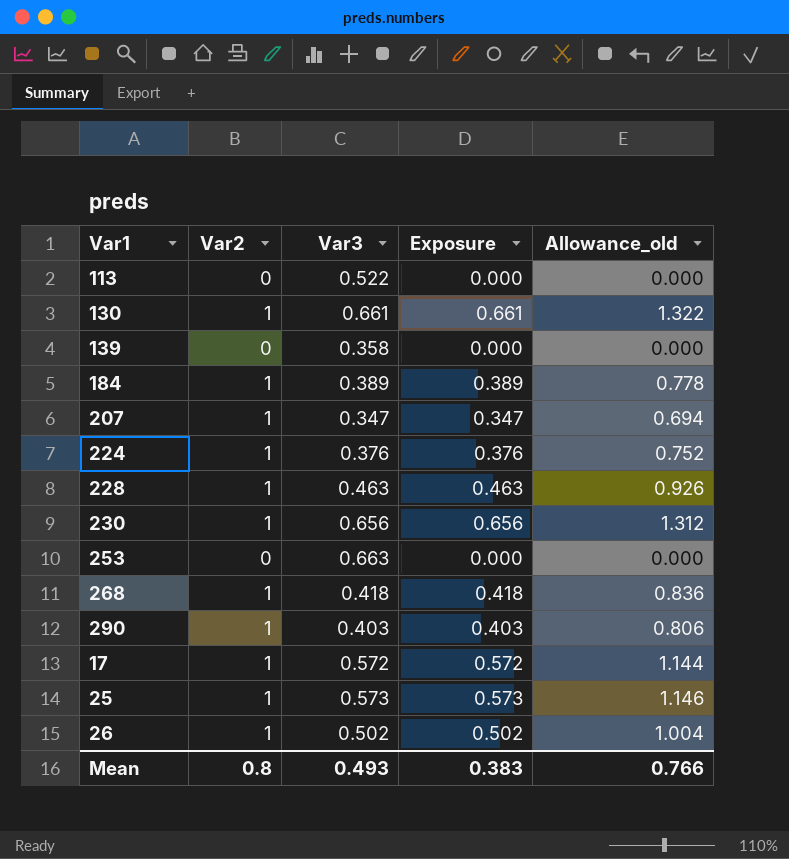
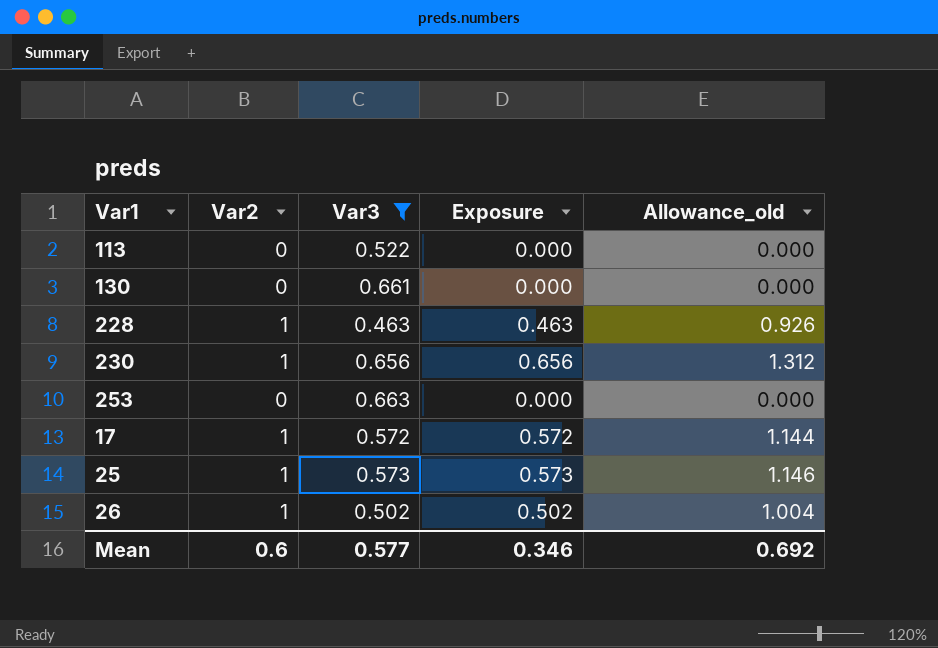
filter: none -> Var3 >= 0.463
130 | Var2: 1 -> 0
130 | Exposure: 0.661 -> 0.000
130 | Allowance_old: 1.322 -> 0.000
Mean | Var2: 0.8 -> 0.6
Mean | Var3: 0.493 -> 0.577
Mean | Exposure: 0.383 -> 0.346
Mean | Allowance_old: 0.766 -> 0.692

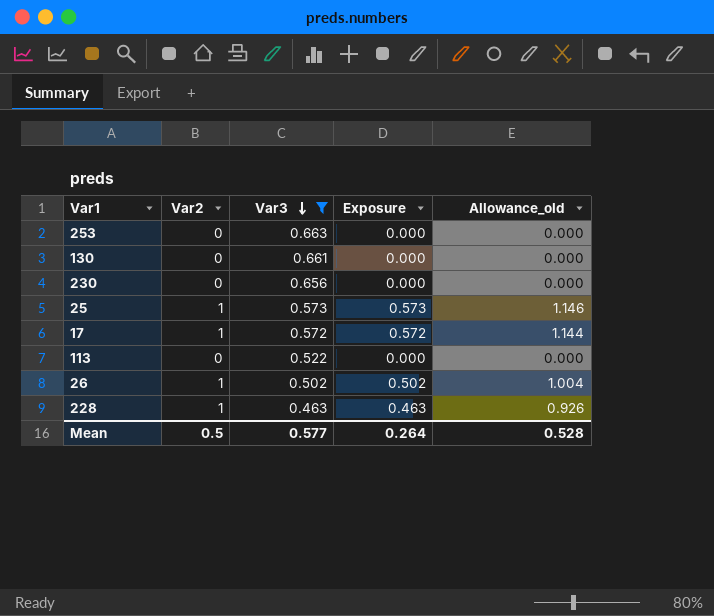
row order: none -> Var3 descending
230 | Var2: 1 -> 0
230 | Exposure: 0.656 -> 0.000
230 | Allowance_old: 1.312 -> 0.000
Mean | Var2: 0.6 -> 0.5
Mean | Exposure: 0.346 -> 0.264
Mean | Allowance_old: 0.692 -> 0.528

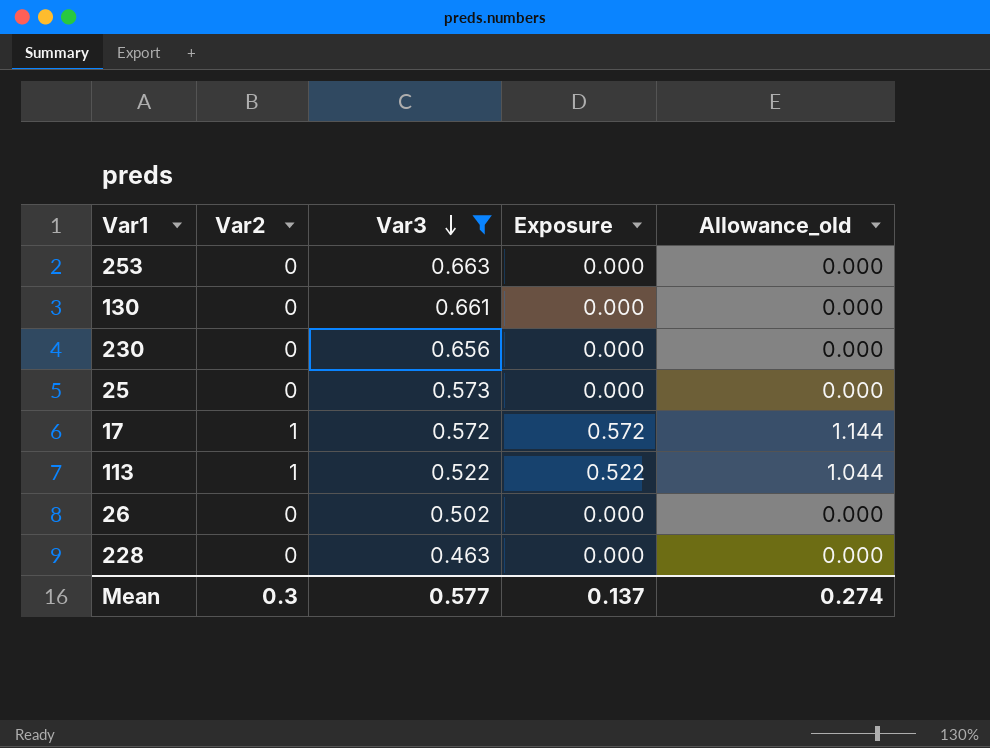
25 | Var2: 1 -> 0
25 | Exposure: 0.573 -> 0.000
25 | Allowance_old: 1.146 -> 0.000
113 | Var2: 0 -> 1
113 | Exposure: 0.000 -> 0.522
113 | Allowance_old: 0.000 -> 1.044
26 | Var2: 1 -> 0
26 | Exposure: 0.502 -> 0.000
26 | Allowance_old: 1.004 -> 0.000
228 | Var2: 1 -> 0
228 | Exposure: 0.463 -> 0.000
228 | Allowance_old: 0.926 -> 0.000
Mean | Var2: 0.5 -> 0.3
Mean | Exposure: 0.264 -> 0.137
Mean | Allowance_old: 0.528 -> 0.274

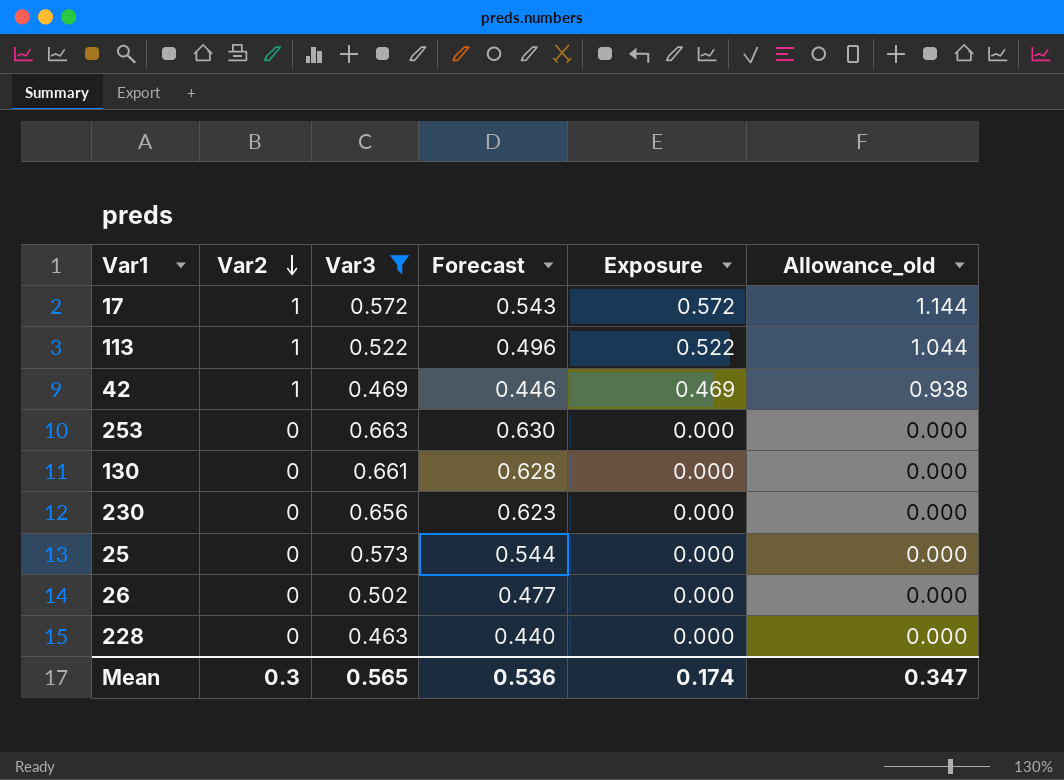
row order: Var3 descending -> Var2 descending
column Forecast | formula: none -> [Var3] * 0.95
row 42: none -> 1 | 0.469 | 0.446 | 0.469 | 0.938
Mean | Var3: 0.577 -> 0.565
Mean | Exposure: 0.137 -> 0.174
Mean | Allowance_old: 0.274 -> 0.347

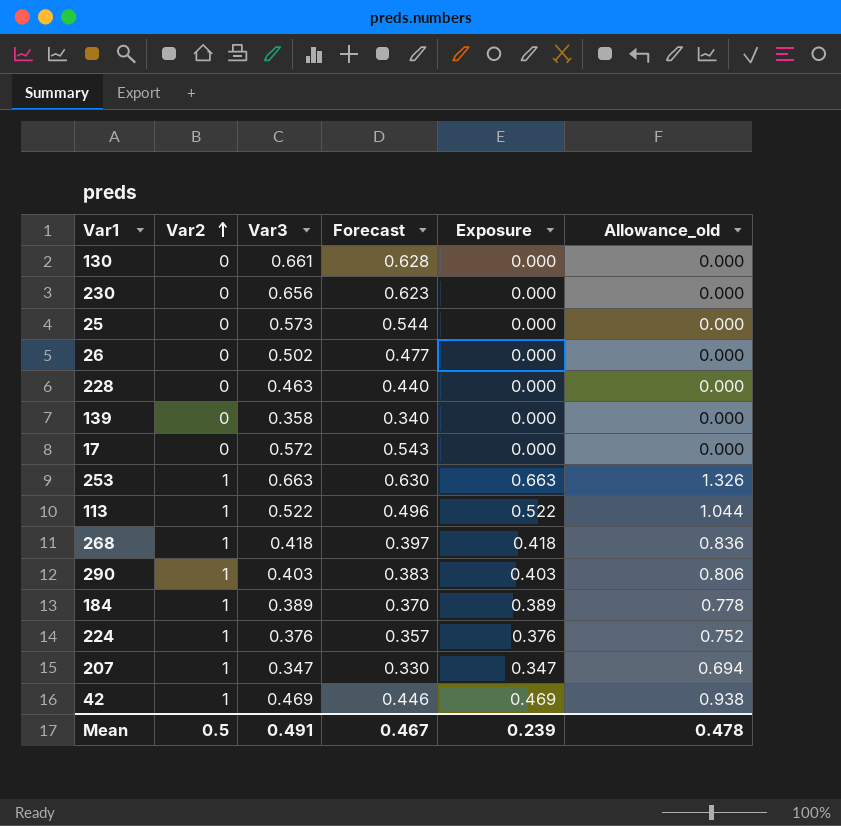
filter: Var3 >= 0.463 -> none
row order: Var2 descending -> Var2 ascending
17 | Var2: 1 -> 0
17 | Exposure: 0.572 -> 0.000
17 | Allowance_old: 1.144 -> 0.000
253 | Var2: 0 -> 1
253 | Exposure: 0.000 -> 0.663
253 | Allowance_old: 0.000 -> 1.326
Mean | Var2: 0.3 -> 0.5
Mean | Var3: 0.565 -> 0.491
Mean | Forecast: 0.536 -> 0.467
Mean | Exposure: 0.174 -> 0.239
Mean | Allowance_old: 0.347 -> 0.478

